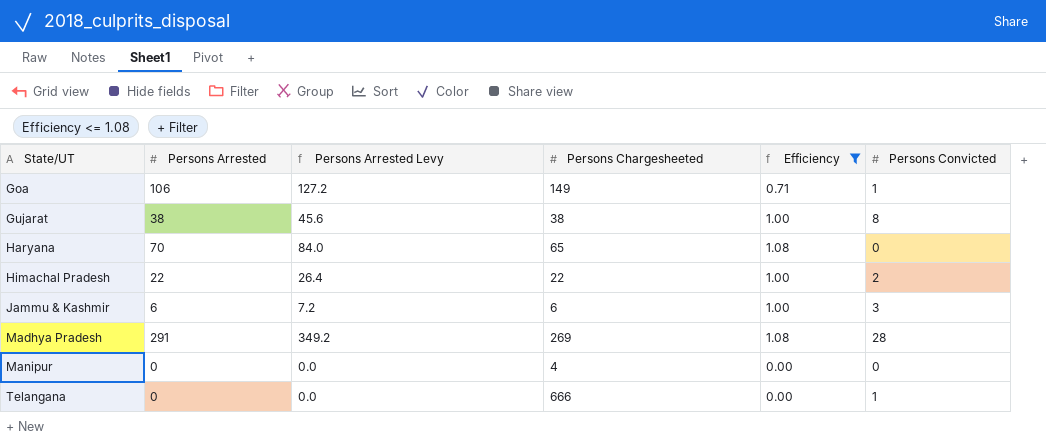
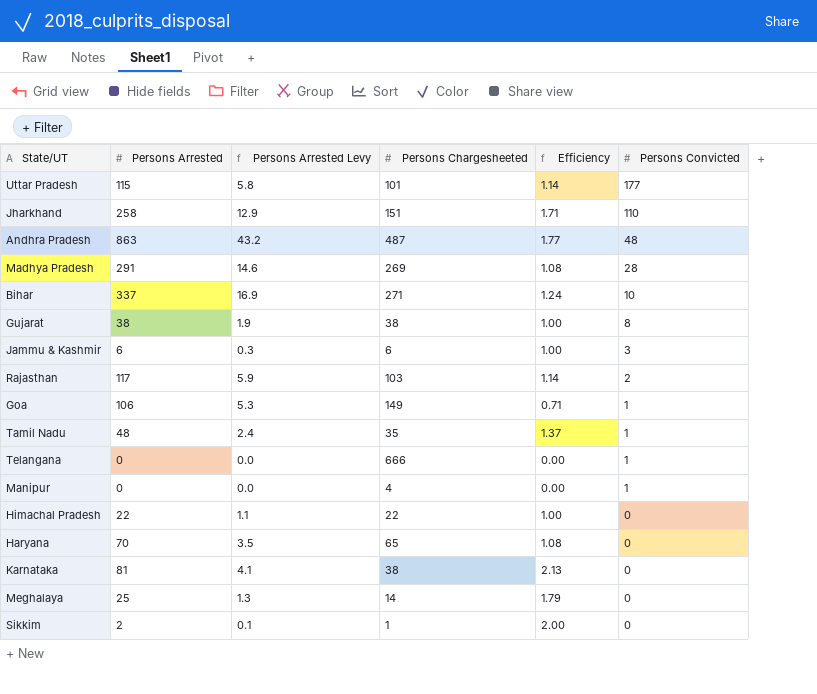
filter: Efficiency <= 1.08 -> none
row order: State/UT ascending -> Persons Convicted descending
column Persons Arrested Levy | formula: [Persons Arrested] * 1.2 -> [Persons Arrested] * 0.05
Manipur | Persons Convicted: 0 -> 1
Himachal Pradesh | Persons Convicted: 2 -> 0

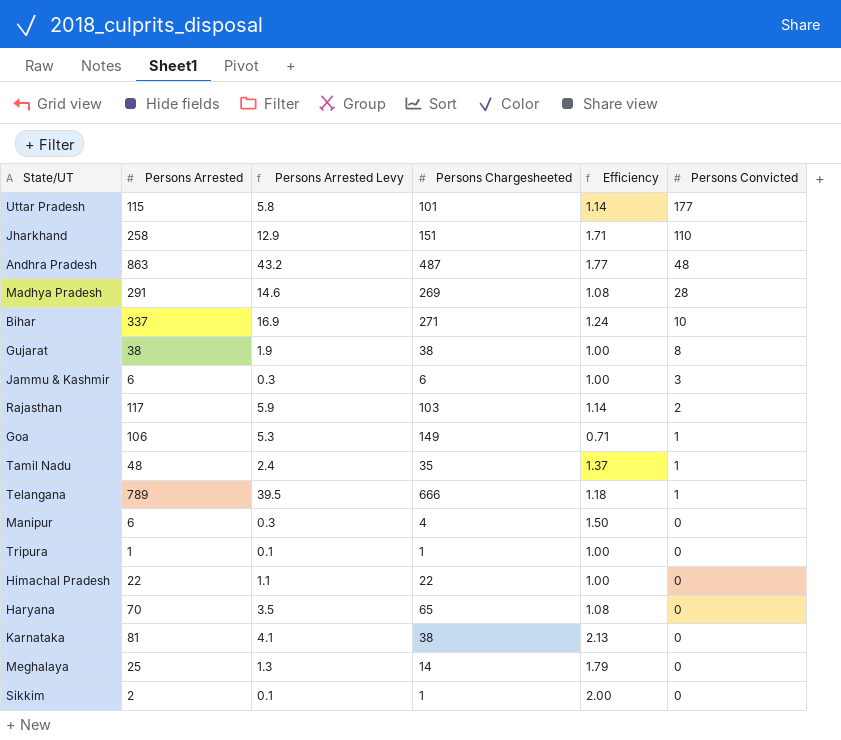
Telangana | Persons Arrested: 0 -> 789
Telangana | Persons Arrested Levy: 0.0 -> 39.5
Telangana | Efficiency: 0.00 -> 1.18
Manipur | Persons Arrested: 0 -> 6
Manipur | Persons Arrested Levy: 0.0 -> 0.3
Manipur | Efficiency: 0.00 -> 1.50
Manipur | Persons Convicted: 1 -> 0
row Tripura: none -> 1 | 0.1 | 1 | 1.00 | 0

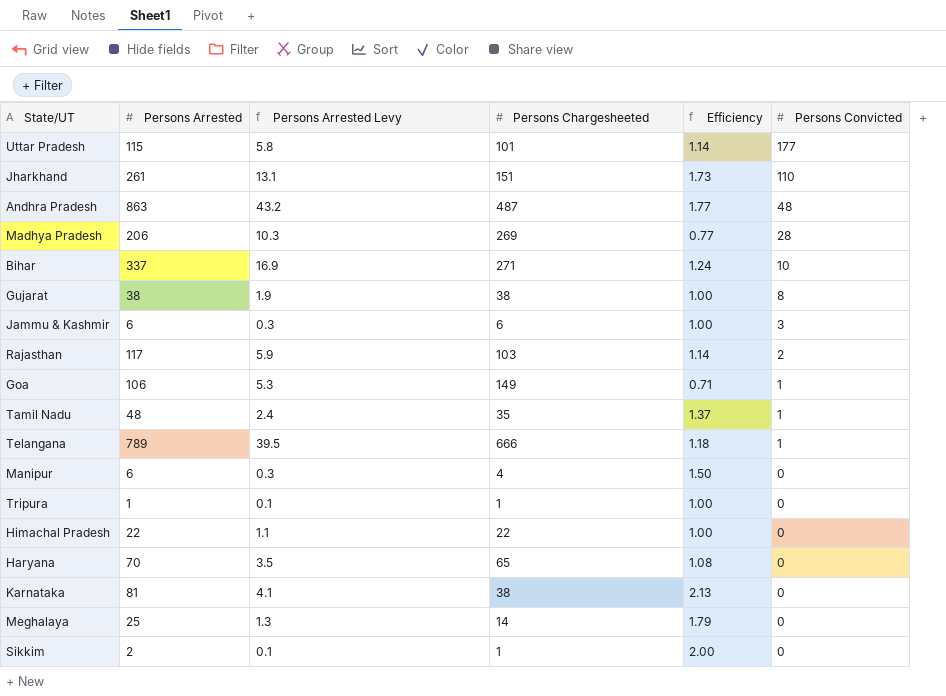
Jharkhand | Persons Arrested: 258 -> 261
Jharkhand | Persons Arrested Levy: 12.9 -> 13.1
Jharkhand | Efficiency: 1.71 -> 1.73
Madhya Pradesh | Persons Arrested: 291 -> 206
Madhya Pradesh | Persons Arrested Levy: 14.6 -> 10.3
Madhya Pradesh | Efficiency: 1.08 -> 0.77

